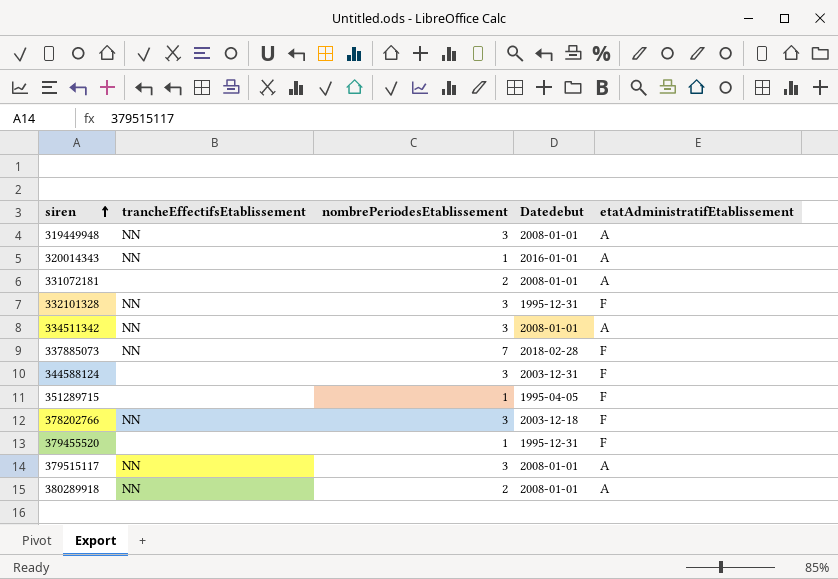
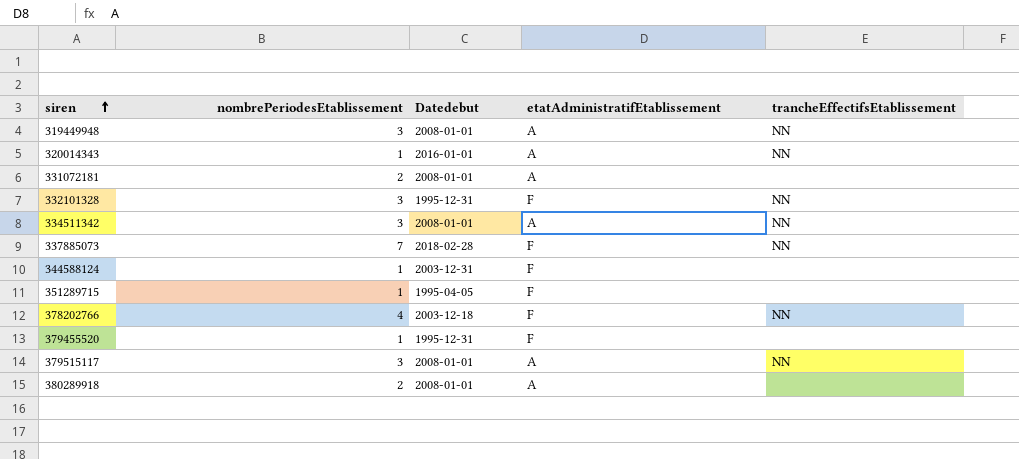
column trancheEffectifsEtablissement | position: 2 -> 5
344588124 | nombrePeriodesEtablissement: 3 -> 1
378202766 | nombrePeriodesEtablissement: 3 -> 4
380289918 | trancheEffectifsEtablissement: NN -> none

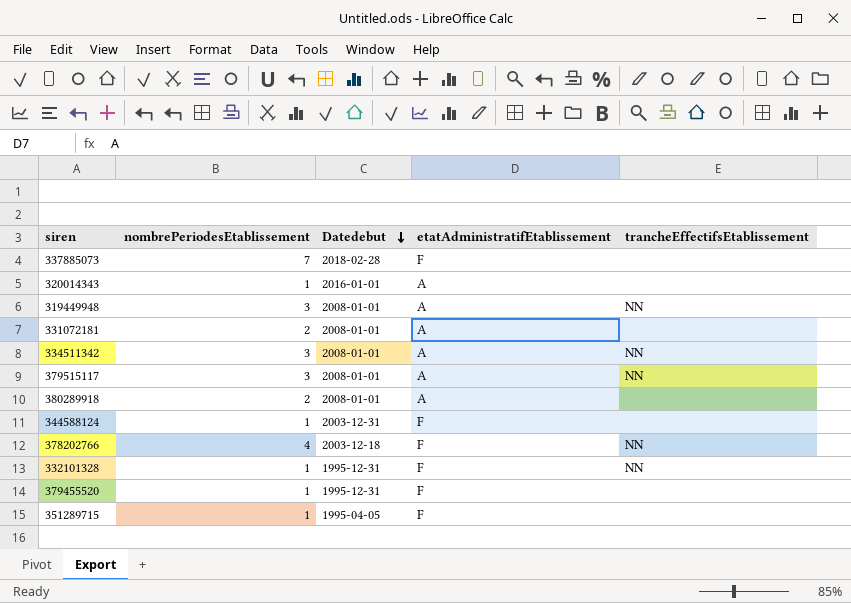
row order: siren ascending -> Datedebut descending
337885073 | trancheEffectifsEtablissement: NN -> none
320014343 | trancheEffectifsEtablissement: NN -> none
332101328 | nombrePeriodesEtablissement: 3 -> 1

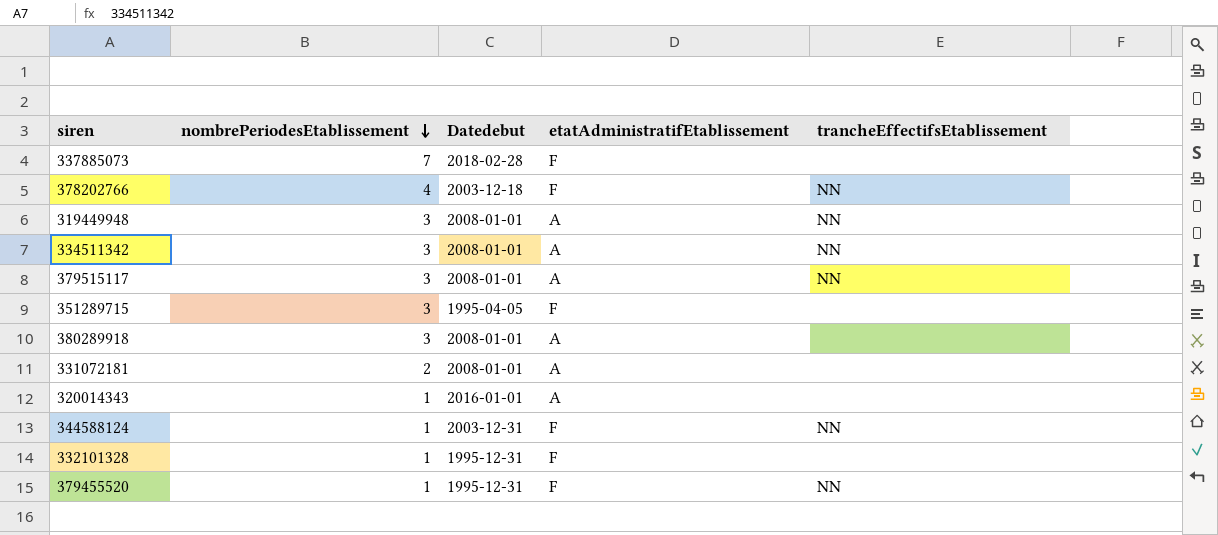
row order: Datedebut descending -> nombrePeriodesEtablissement descending
351289715 | nombrePeriodesEtablissement: 1 -> 3
380289918 | nombrePeriodesEtablissement: 2 -> 3
344588124 | trancheEffectifsEtablissement: none -> NN
332101328 | trancheEffectifsEtablissement: NN -> none
379455520 | trancheEffectifsEtablissement: none -> NN

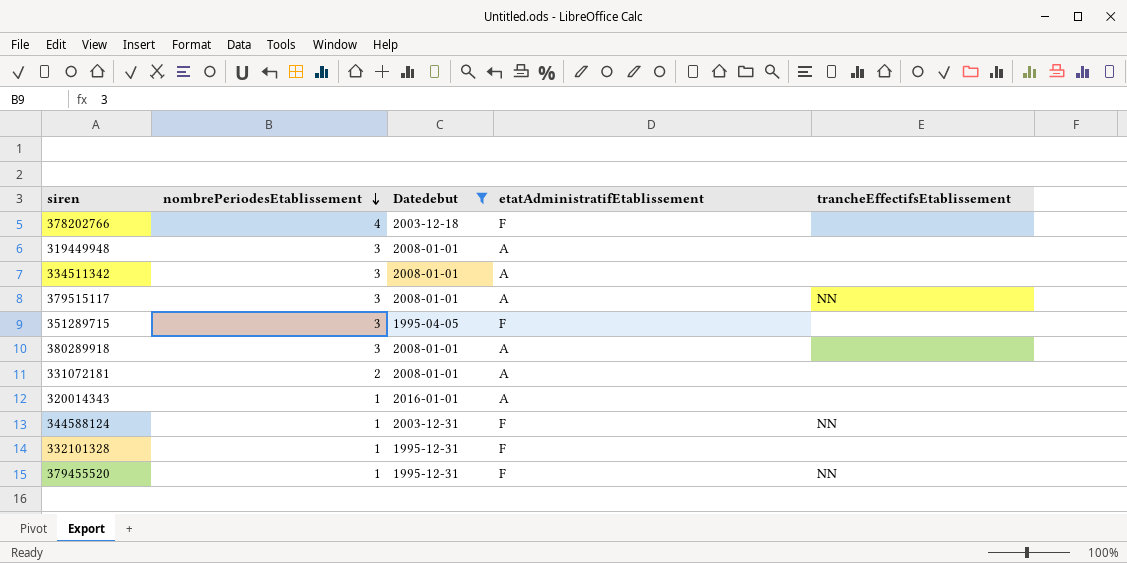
filter: none -> Datedebut != 2018-02-28
378202766 | trancheEffectifsEtablissement: NN -> none
319449948 | trancheEffectifsEtablissement: NN -> none
334511342 | trancheEffectifsEtablissement: NN -> none

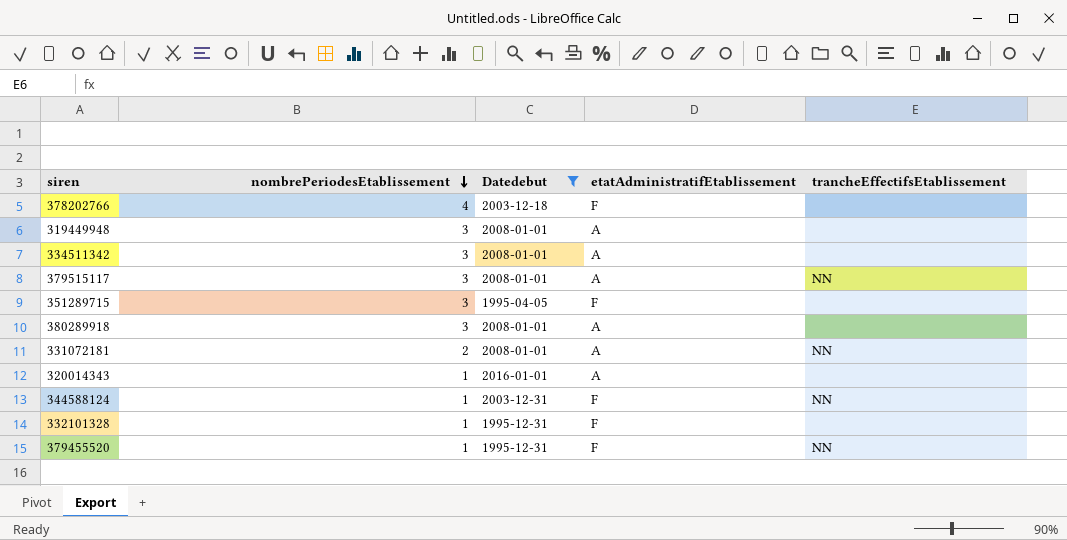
331072181 | trancheEffectifsEtablissement: none -> NN

